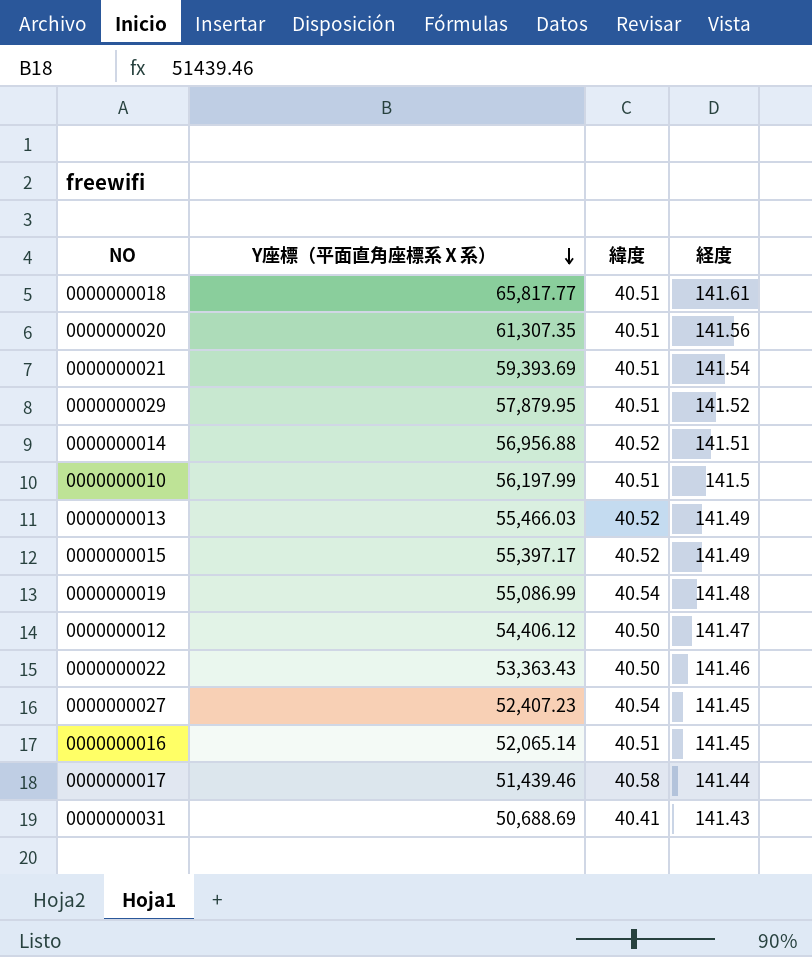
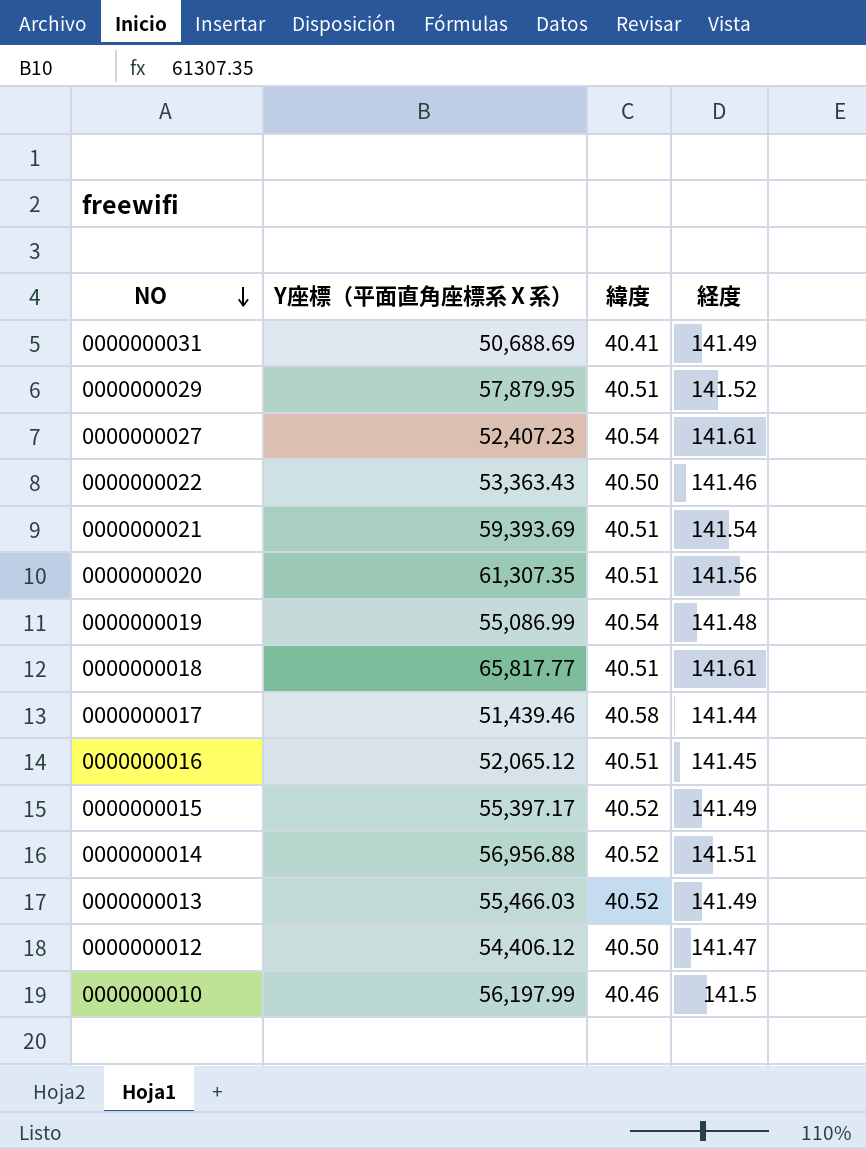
row order: Y座標（平面直角座標系Ⅹ系） descending -> NO descending
0000000031 | 経度: 141.43 -> 141.49
0000000027 | 経度: 141.45 -> 141.61
0000000016 | Y座標（平面直角座標系Ⅹ系）: 52,065.14 -> 52,065.12
0000000010 | 緯度: 40.51 -> 40.46

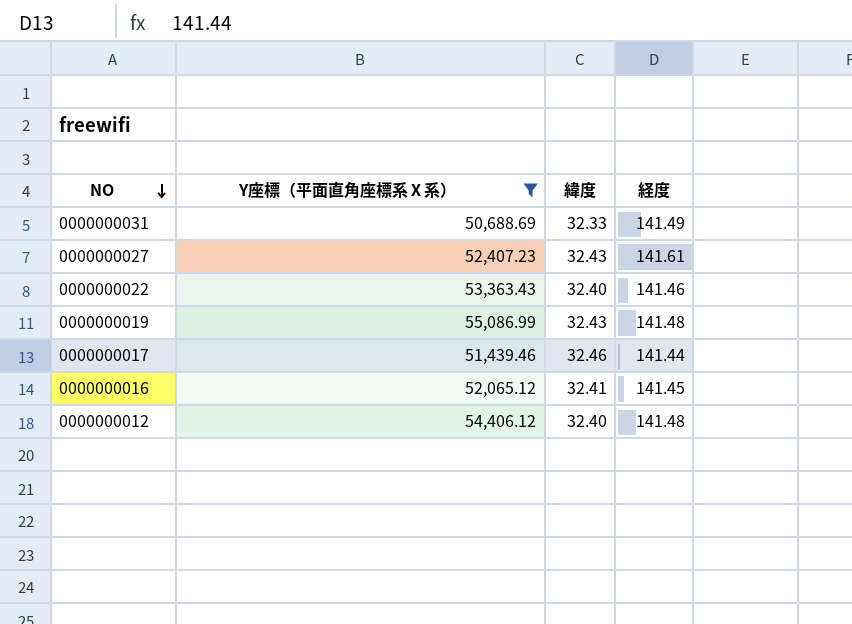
filter: none -> Y座標（平面直角座標系Ⅹ系） <= 55,086.99
0000000031 | 緯度: 40.41 -> 32.33
0000000027 | 緯度: 40.54 -> 32.43
0000000022 | 緯度: 40.50 -> 32.40
0000000019 | 緯度: 40.54 -> 32.43
0000000017 | 緯度: 40.58 -> 32.46
0000000016 | 緯度: 40.51 -> 32.41
0000000012 | 緯度: 40.50 -> 32.40
0000000012 | 経度: 141.47 -> 141.48

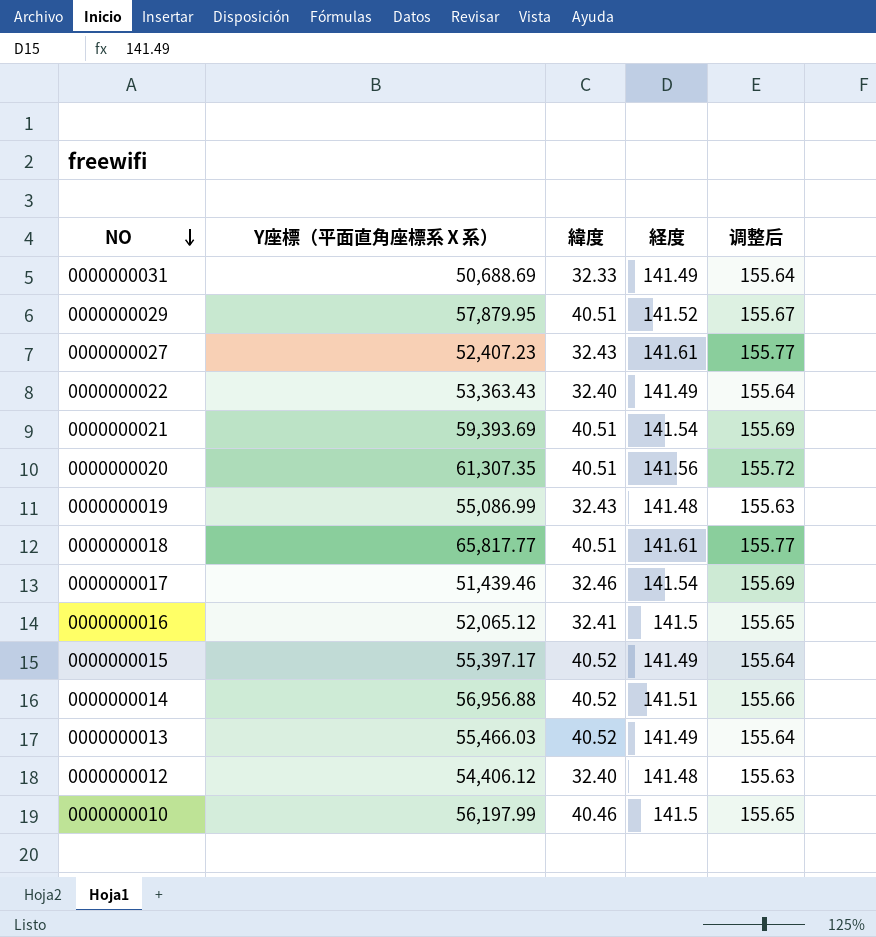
filter: Y座標（平面直角座標系Ⅹ系） <= 55,086.99 -> none
column 调整后 | formula: none -> [経度] * 1.1
0000000022 | 経度: 141.46 -> 141.49
0000000017 | 経度: 141.44 -> 141.54
0000000016 | 経度: 141.45 -> 141.5

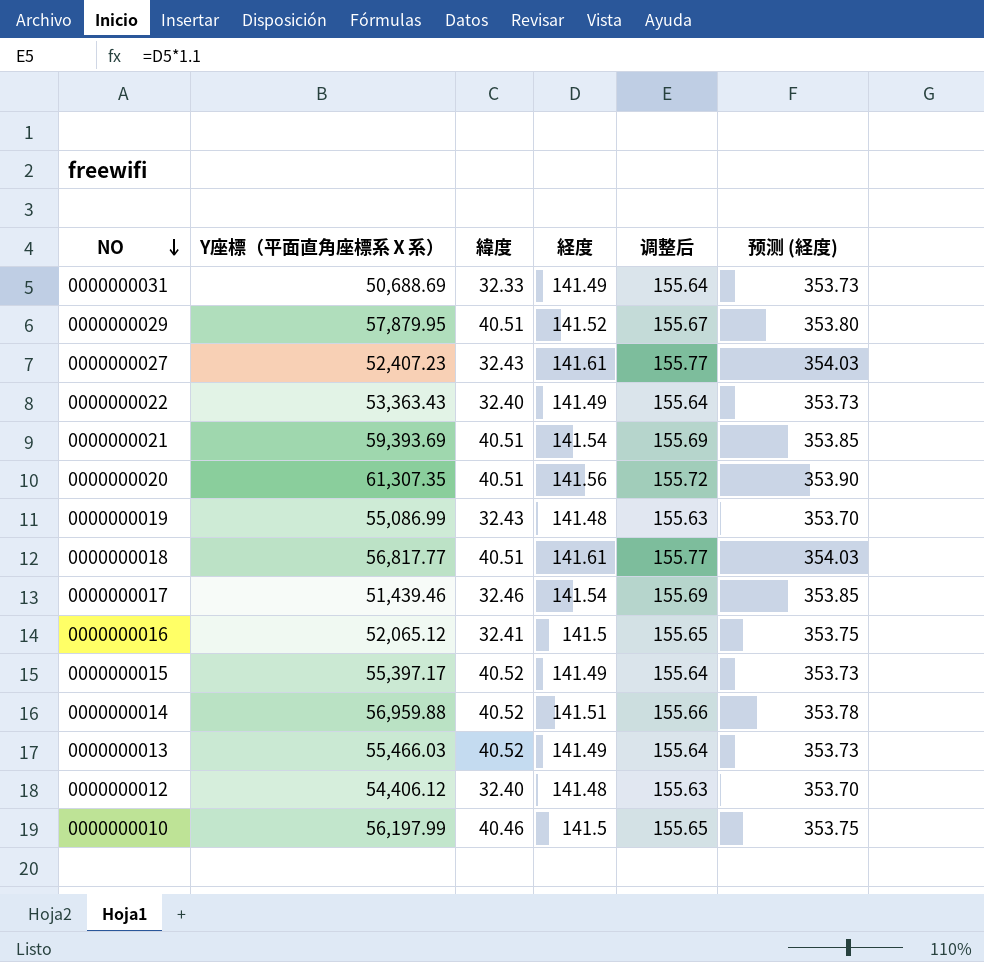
column 预测 (経度) | formula: none -> [経度] * 2.5
0000000018 | Y座標（平面直角座標系Ⅹ系）: 65,817.77 -> 56,817.77
0000000014 | Y座標（平面直角座標系Ⅹ系）: 56,956.88 -> 56,959.88

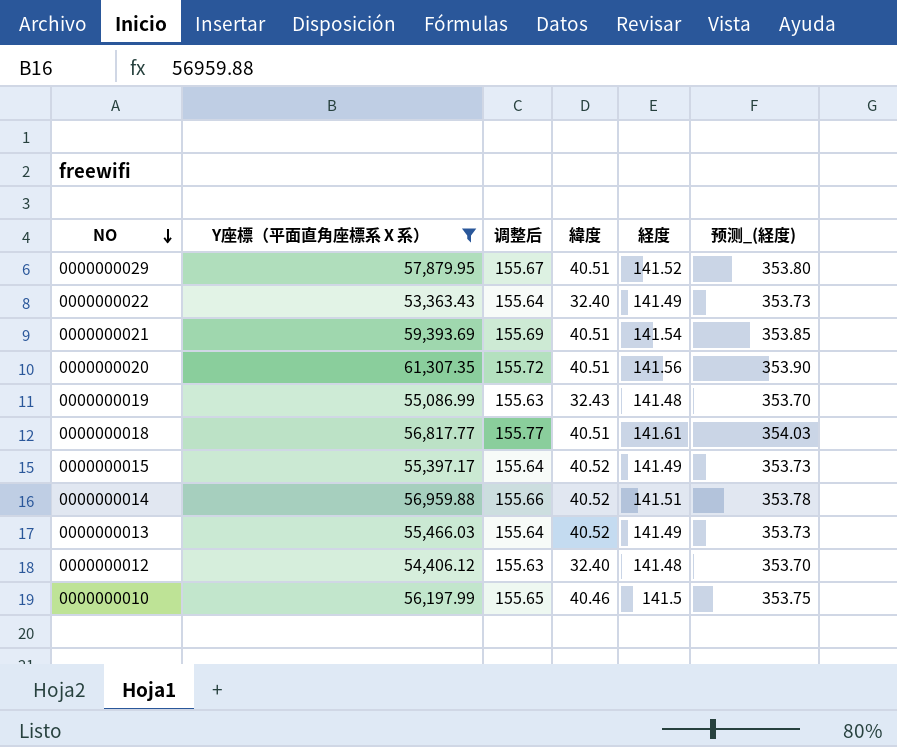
filter: none -> Y座標（平面直角座標系Ⅹ系） >= 53,363.43
column 调整后 | position: 5 -> 3
column name: 预测 (経度) -> 预测_(経度)

